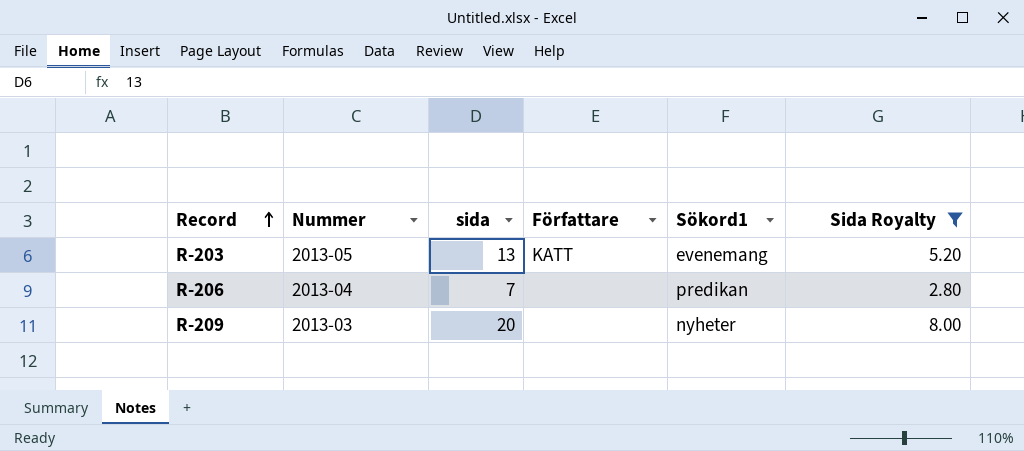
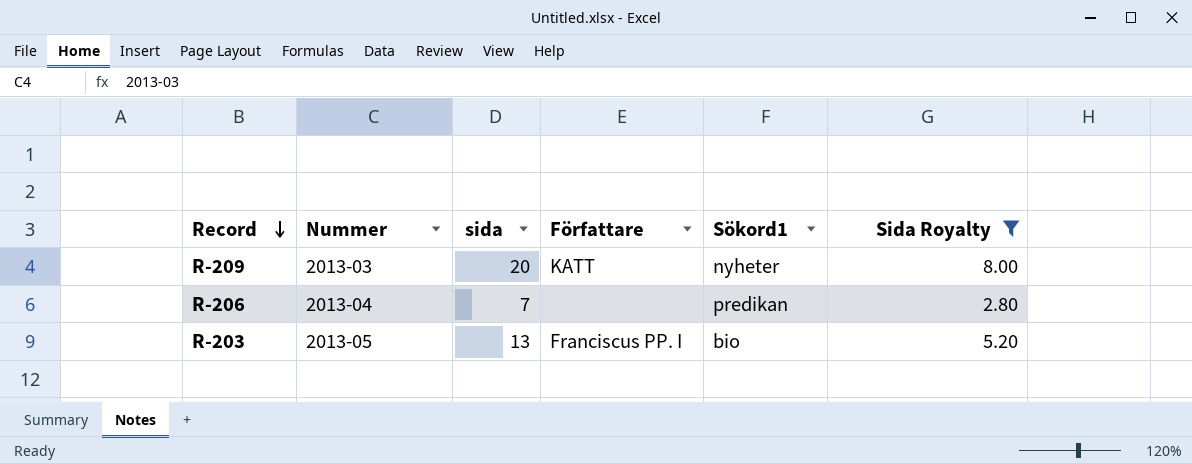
row order: Record ascending -> Record descending
R-209 | Författare: none -> KATT
R-203 | Författare: KATT -> Franciscus PP. I
R-203 | Sökord1: evenemang -> bio

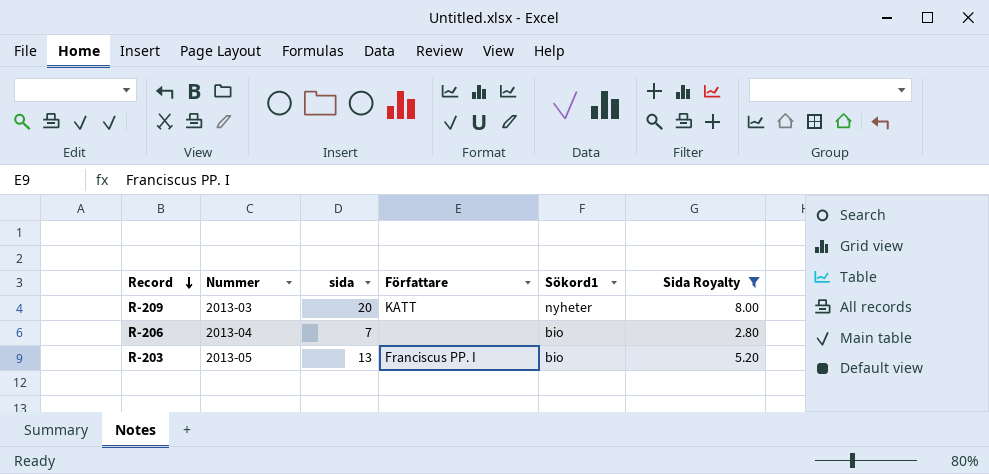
R-206 | Sökord1: predikan -> bio

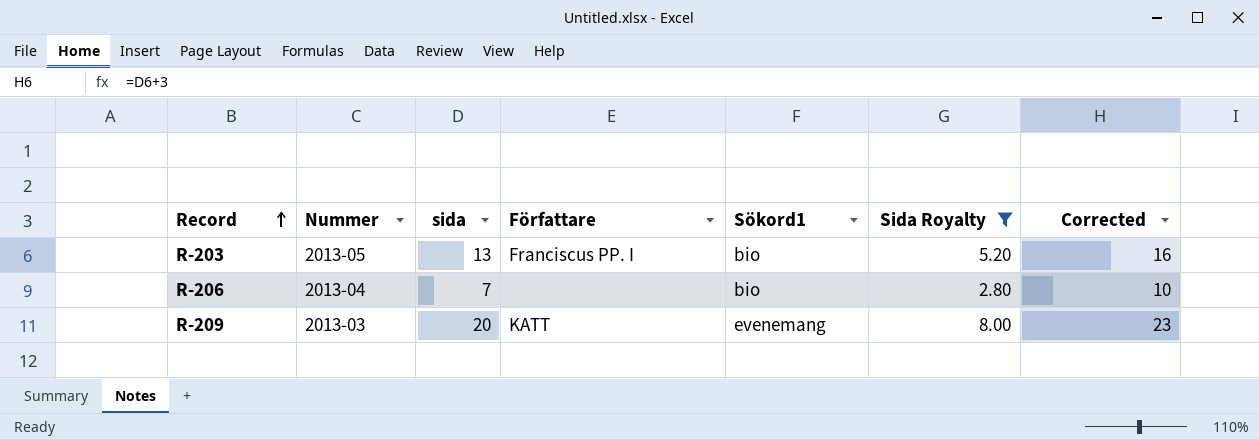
row order: Record descending -> Record ascending
column Corrected | formula: none -> [sida] + 3
R-209 | Sökord1: nyheter -> evenemang

